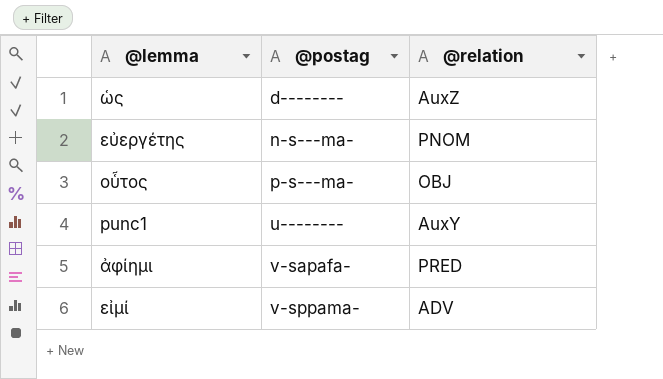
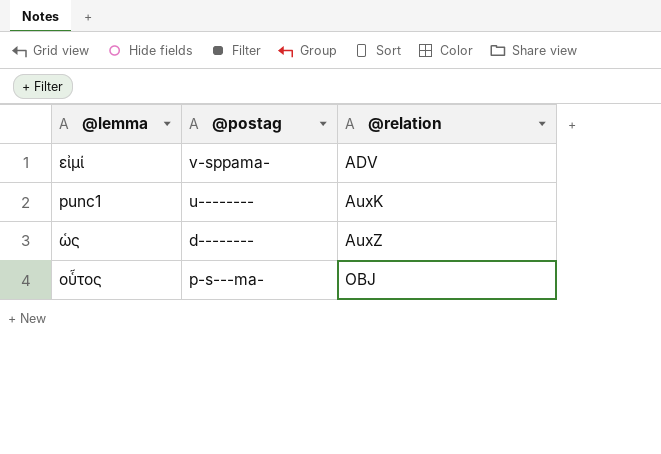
row order: @postag ascending -> @relation ascending
row εὐεργέτης: n-s---ma- | PNOM -> none
row ἀφίημι: v-sapafa- | PRED -> none
punc1 | @relation: AuxY -> AuxK

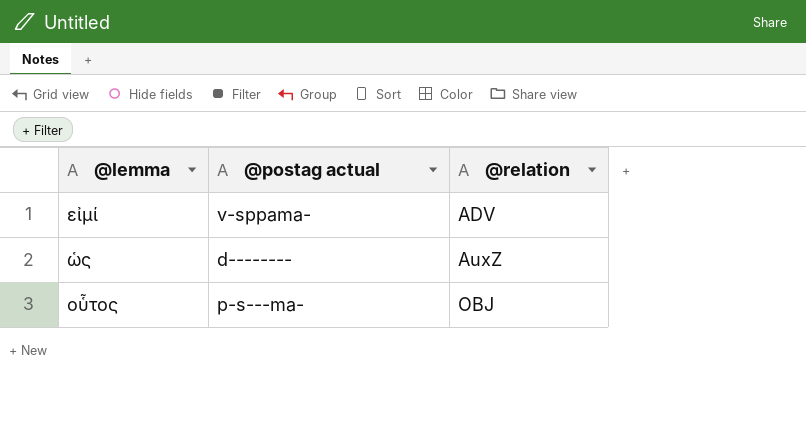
column name: @postag -> @postag actual
row punc1: u-------- | AuxK -> none

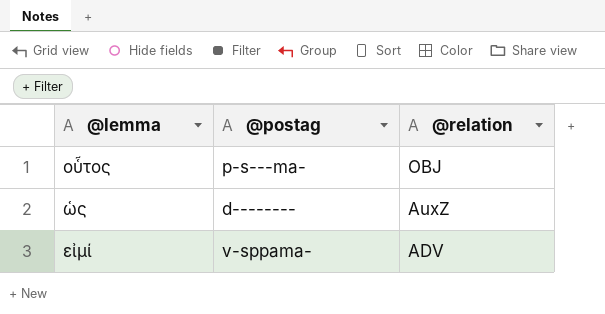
row order: @relation ascending -> @relation descending
column name: @postag actual -> @postag

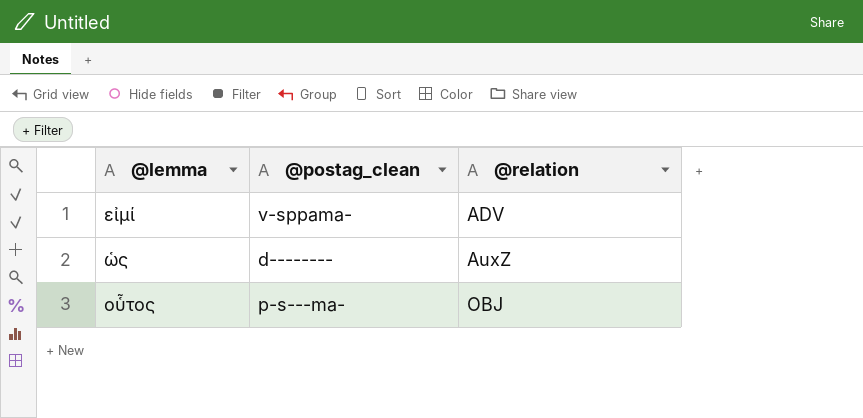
row order: @relation descending -> @relation ascending
column name: @postag -> @postag_clean

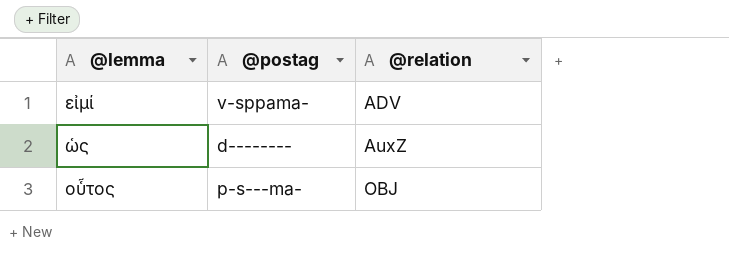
column name: @postag_clean -> @postag

